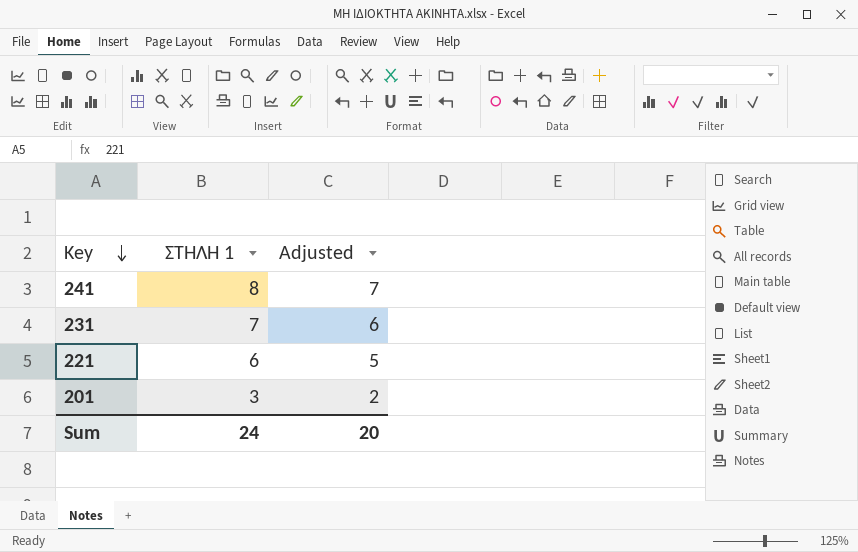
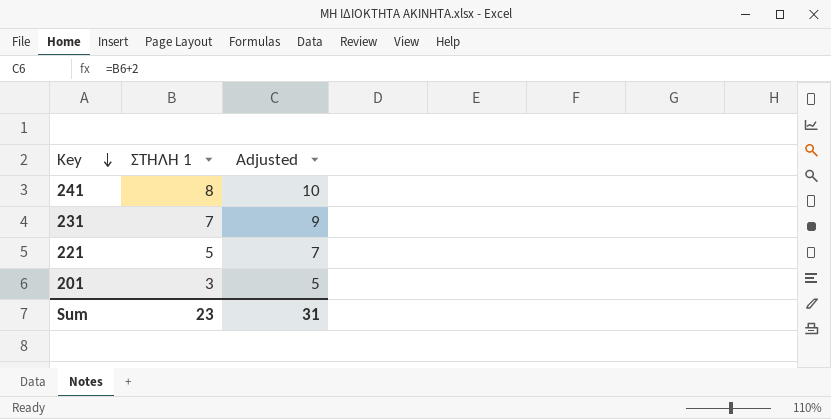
column Adjusted | formula: [ΣΤΗΛΗ 1] - 1 -> [ΣΤΗΛΗ 1] + 2
221 | ΣΤΗΛΗ 1: 6 -> 5
Sum | ΣΤΗΛΗ 1: 24 -> 23
Sum | Adjusted: 20 -> 31

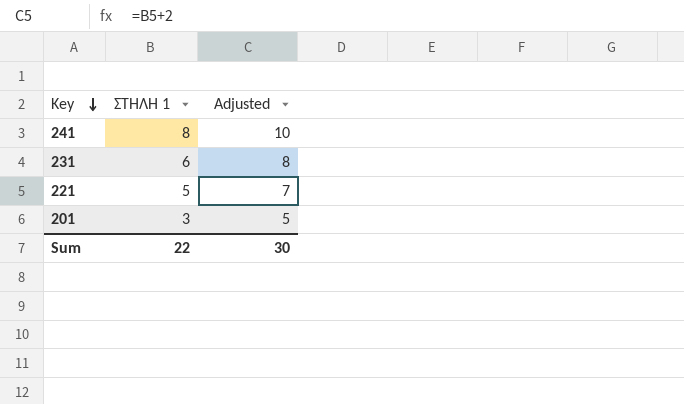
231 | ΣΤΗΛΗ 1: 7 -> 6
231 | Adjusted: 9 -> 8
Sum | ΣΤΗΛΗ 1: 23 -> 22
Sum | Adjusted: 31 -> 30

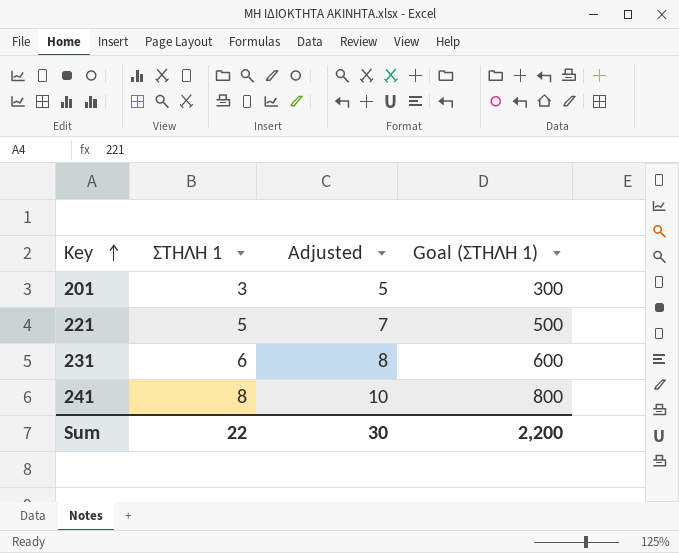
row order: Key descending -> Key ascending
column Goal (ΣΤΗΛΗ 1) | formula: none -> [ΣΤΗΛΗ 1] * 100

